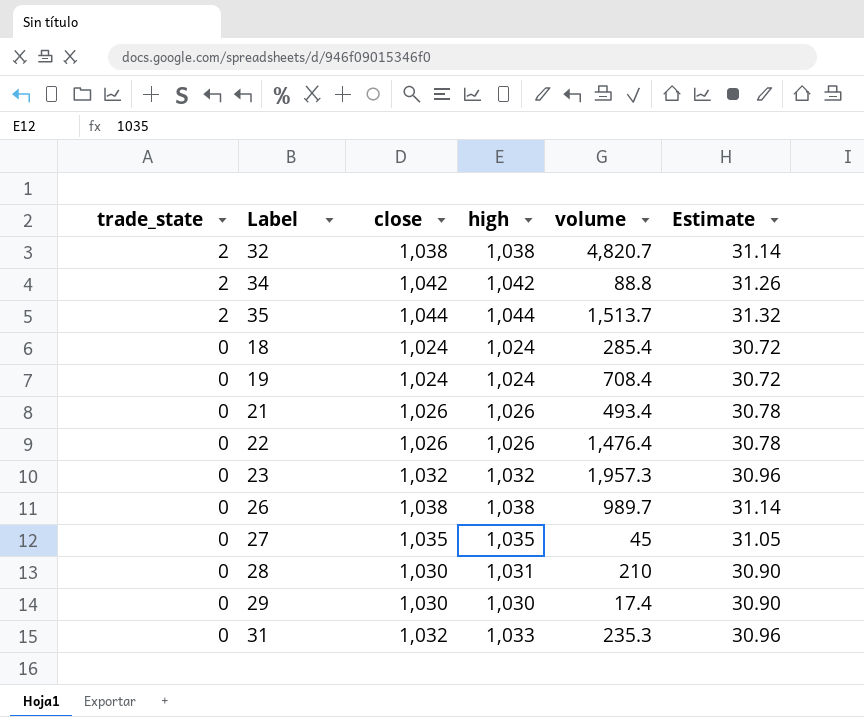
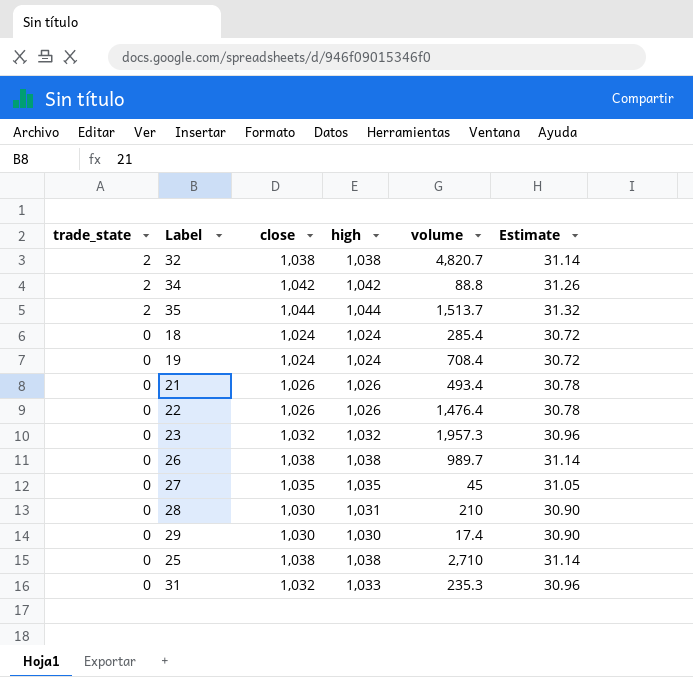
row 25: none -> 0 | 1,038 | 1,038 | 2,710 | 31.14

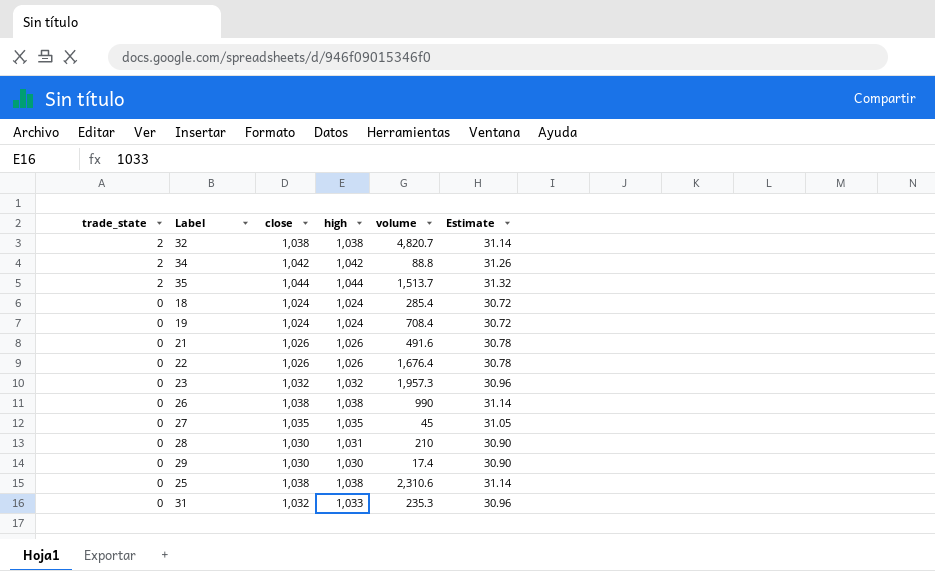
21 | volume: 493.4 -> 491.6
22 | volume: 1,476.4 -> 1,676.4
26 | volume: 989.7 -> 990
25 | volume: 2,710 -> 2,310.6

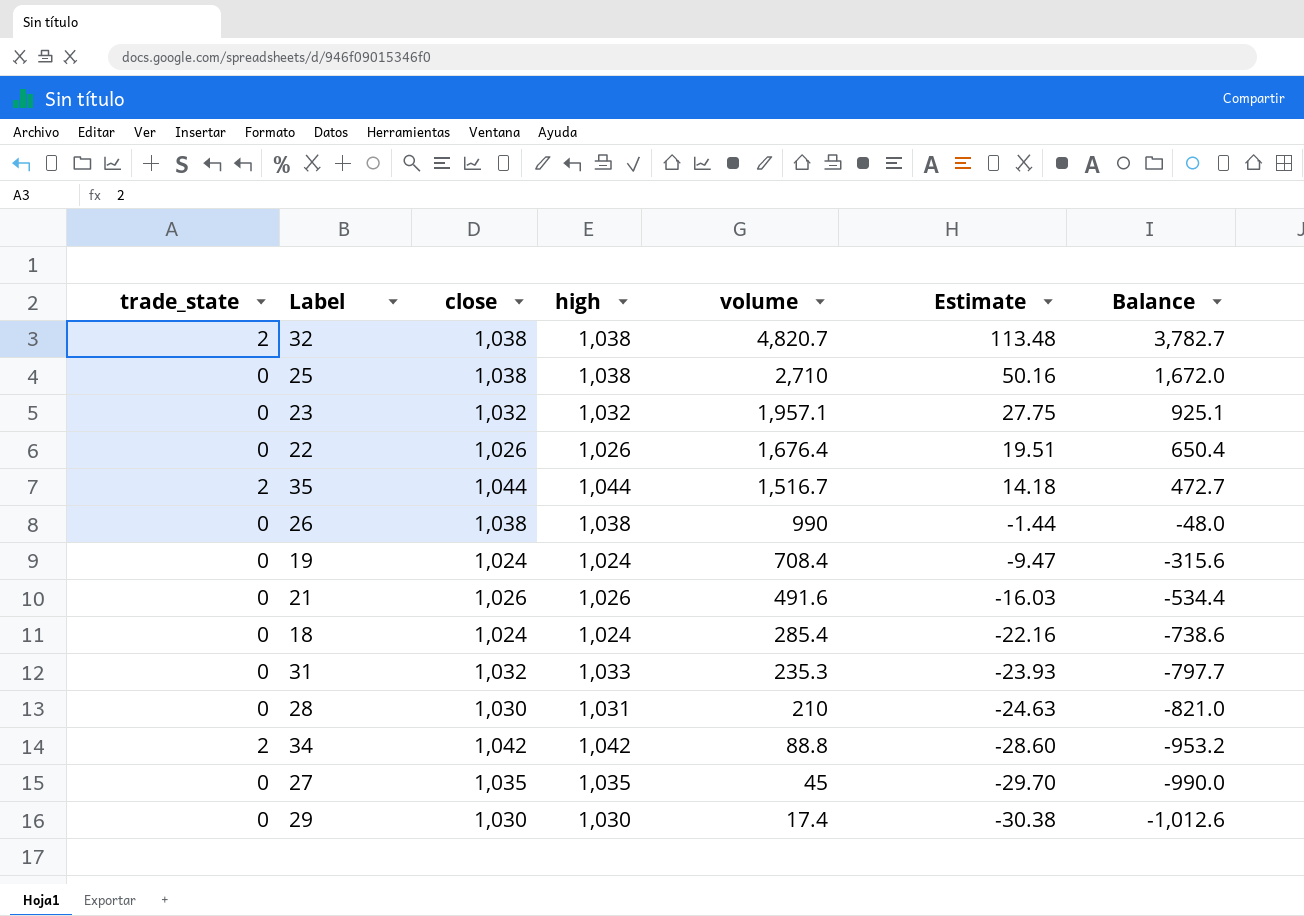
row order: trade_state descending -> volume descending
column Estimate | formula: [close] * 0.03 -> [Balance] * 0.03
column Balance | formula: none -> [volume] - [high]
25 | volume: 2,310.6 -> 2,710
23 | volume: 1,957.3 -> 1,957.1
35 | volume: 1,513.7 -> 1,516.7

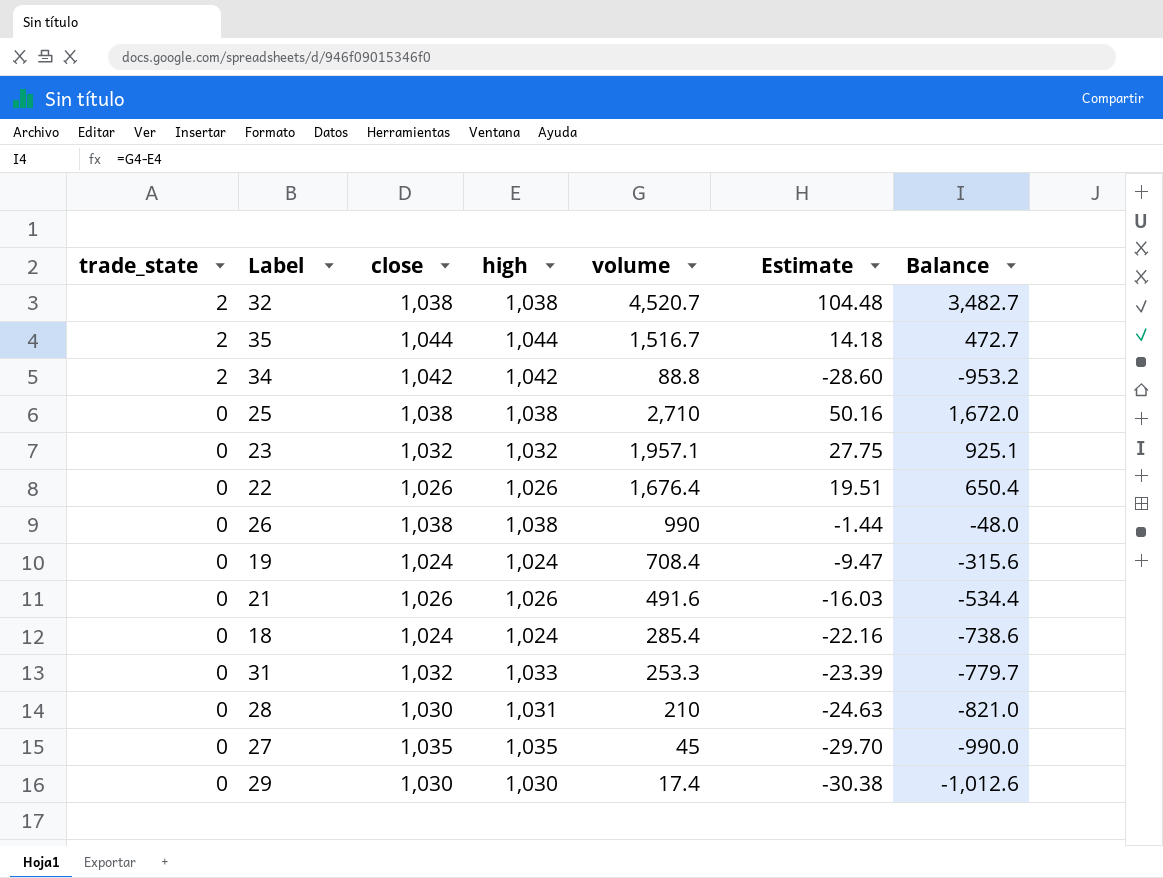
row order: volume descending -> trade_state descending
32 | volume: 4,820.7 -> 4,520.7
32 | Estimate: 113.48 -> 104.48
32 | Balance: 3,782.7 -> 3,482.7
31 | volume: 235.3 -> 253.3
31 | Estimate: -23.93 -> -23.39
31 | Balance: -797.7 -> -779.7

